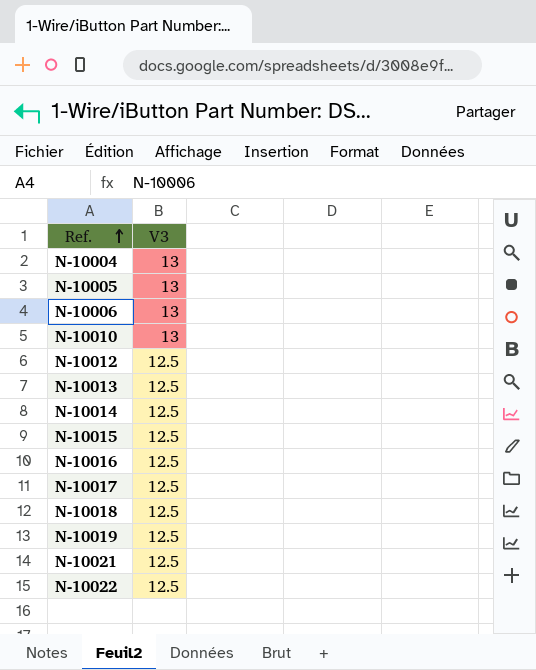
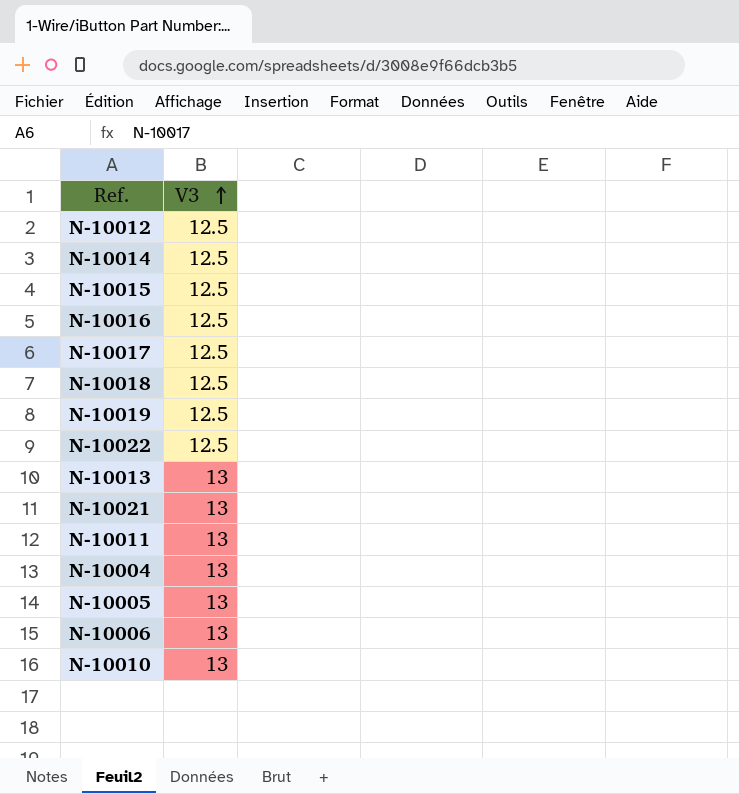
row order: Ref. ascending -> V3 ascending
N-10013 | V3: 12.5 -> 13
N-10021 | V3: 12.5 -> 13
row N-10011: none -> 13

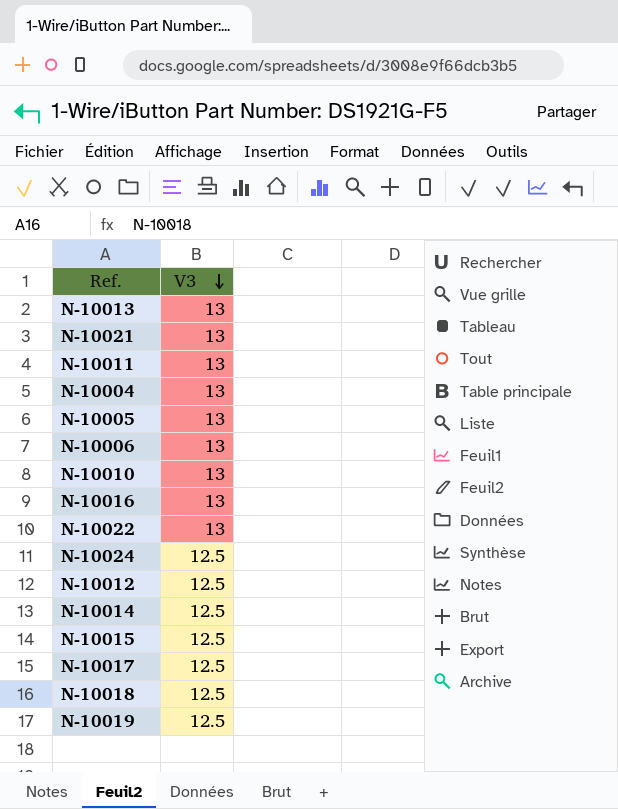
row order: V3 ascending -> V3 descending
N-10016 | V3: 12.5 -> 13
N-10022 | V3: 12.5 -> 13
row N-10024: none -> 12.5

